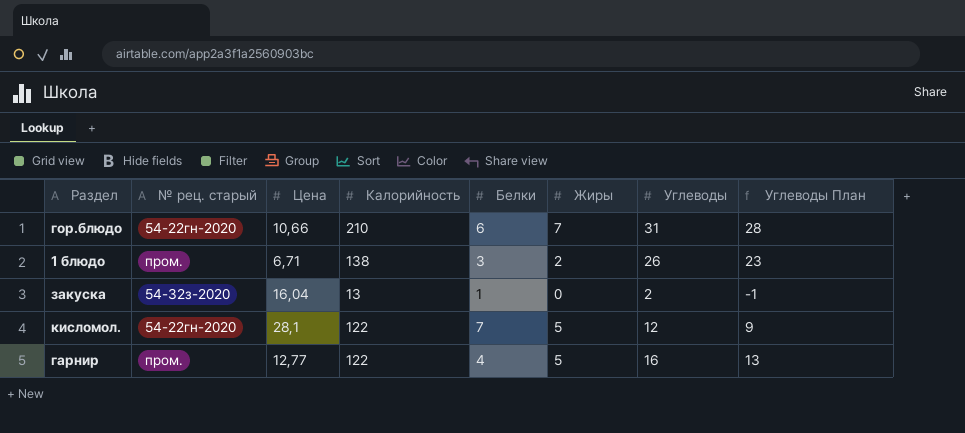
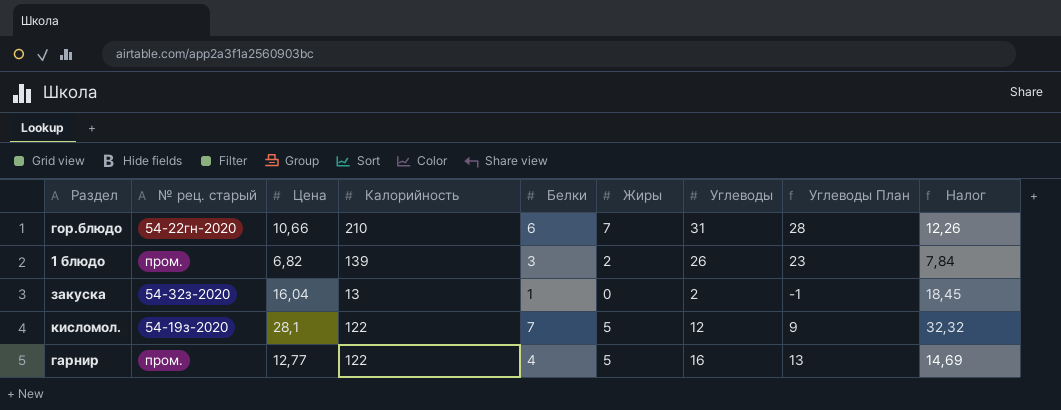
column Налог | formula: none -> [Цена] * 1,15
1 блюдо | Цена: 6,71 -> 6,82
1 блюдо | Калорийность: 138 -> 139
кисломол. | № рец. старый: 54-22гн-2020 -> 54-19з-2020

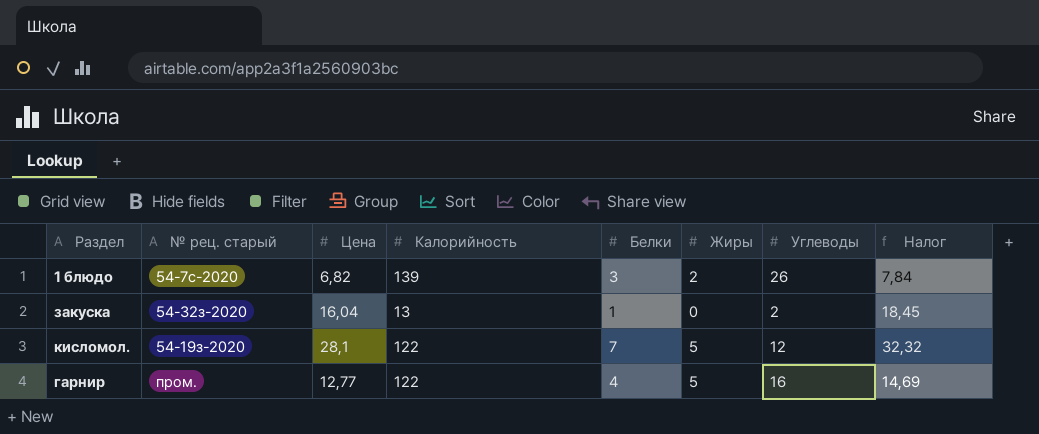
column Углеводы План | formula: [Углеводы] - 3 -> none
row гор.блюдо: 54-22гн-2020 | 10,66 | 210 | 6 | 7 | 31 | 28 | 12,26 -> none
1 блюдо | № рец. старый: пром. -> 54-7с-2020

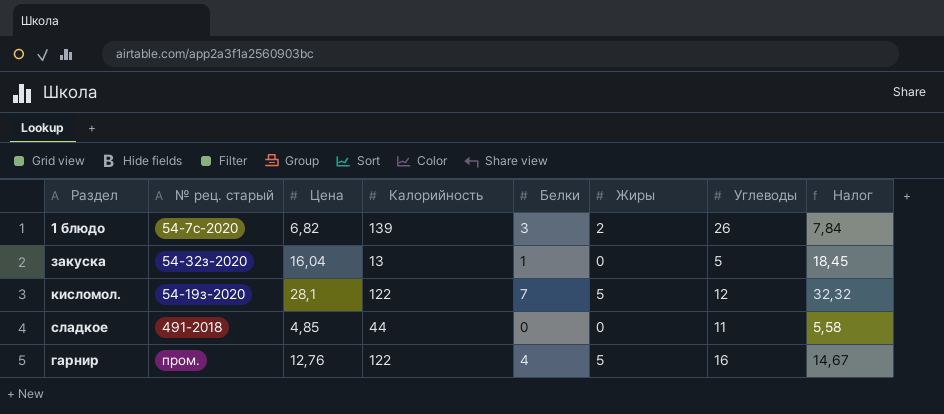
закуска | Углеводы: 2 -> 5
row сладкое: none -> 491-2018 | 4,85 | 44 | 0 | 0 | 11 | 5,58
гарнир | Цена: 12,77 -> 12,76
гарнир | Налог: 14,69 -> 14,67

